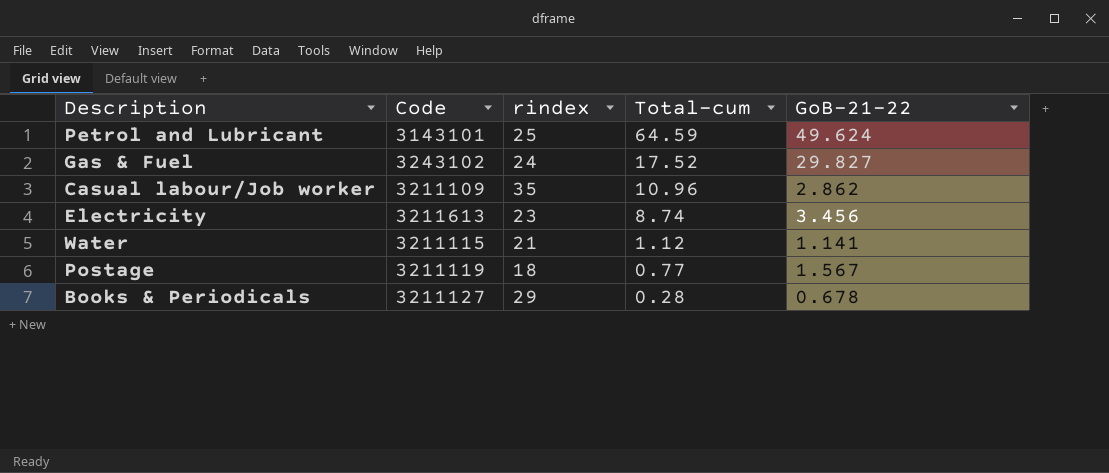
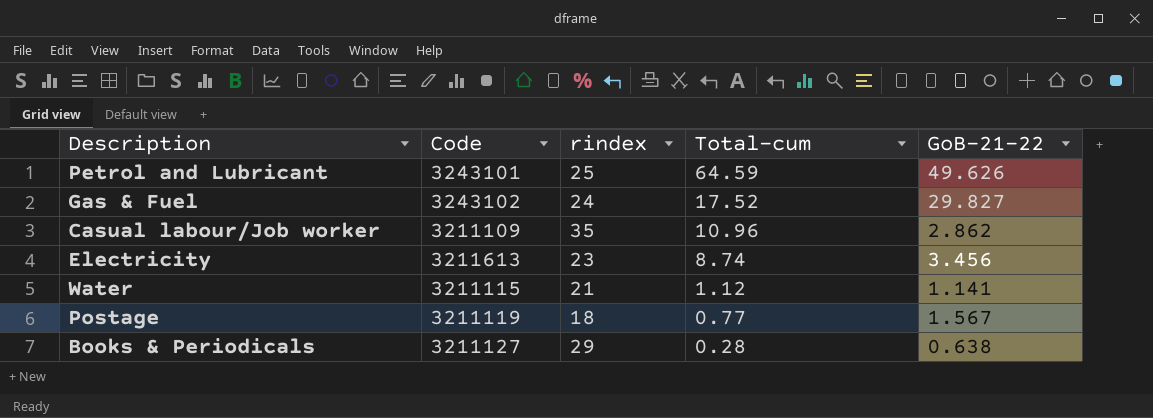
Petrol and Lubricant | Code: 3143101 -> 3243101
Petrol and Lubricant | GoB-21-22: 49.624 -> 49.626
Books & Periodicals | GoB-21-22: 0.678 -> 0.638

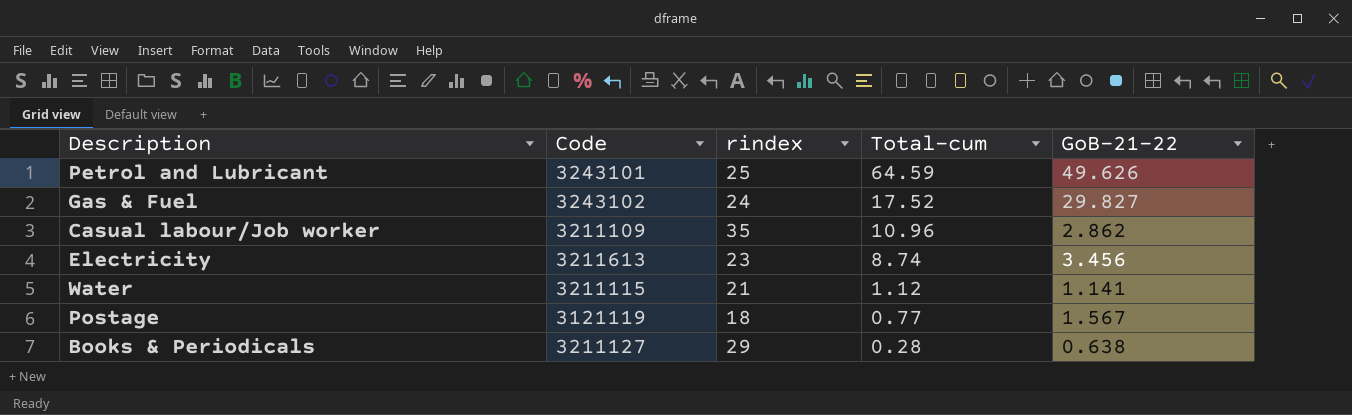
Postage | Code: 3211119 -> 3121119

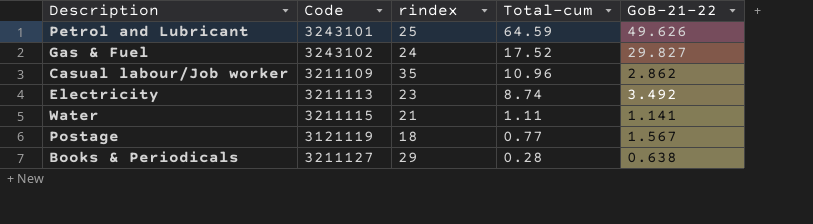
Electricity | Code: 3211613 -> 3211113
Electricity | GoB-21-22: 3.456 -> 3.492
Water | Total-cum: 1.12 -> 1.11

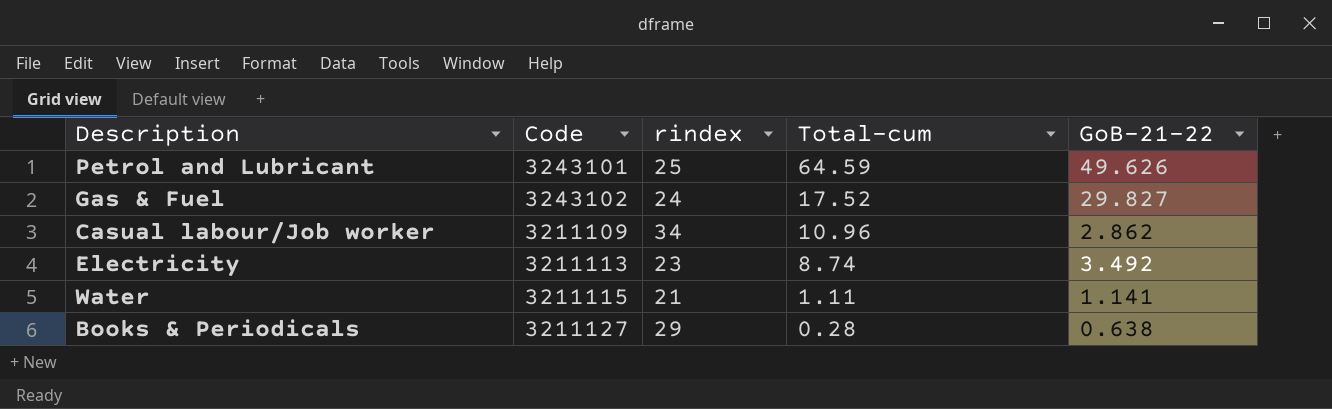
row Postage: 3121119 | 18 | 0.77 | 1.567 -> none
Casual labour/Job worker | rindex: 35 -> 34

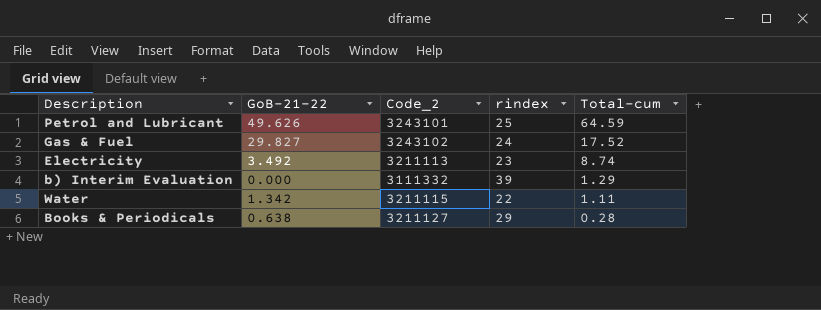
column GoB-21-22 | position: 5 -> 2
column name: Code -> Code_2
row Casual labour/Job worker: 3211109 | 34 | 10.96 | 2.862 -> none
row b) Interim Evaluation: none -> 0.000 | 3111332 | 39 | 1.29
Water | GoB-21-22: 1.141 -> 1.342
Water | rindex: 21 -> 22

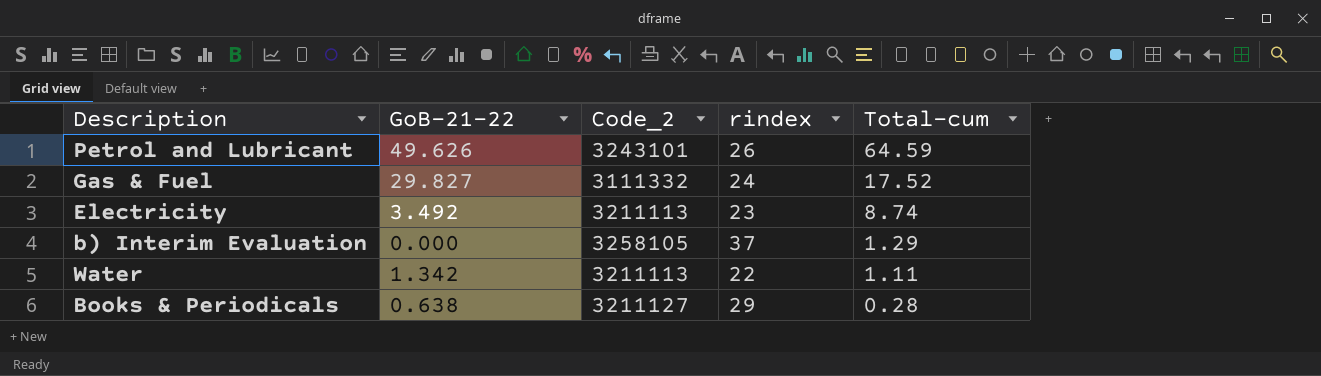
Petrol and Lubricant | rindex: 25 -> 26
Gas & Fuel | Code_2: 3243102 -> 3111332
b) Interim Evaluation | Code_2: 3111332 -> 3258105
b) Interim Evaluation | rindex: 39 -> 37
Water | Code_2: 3211115 -> 3211113

